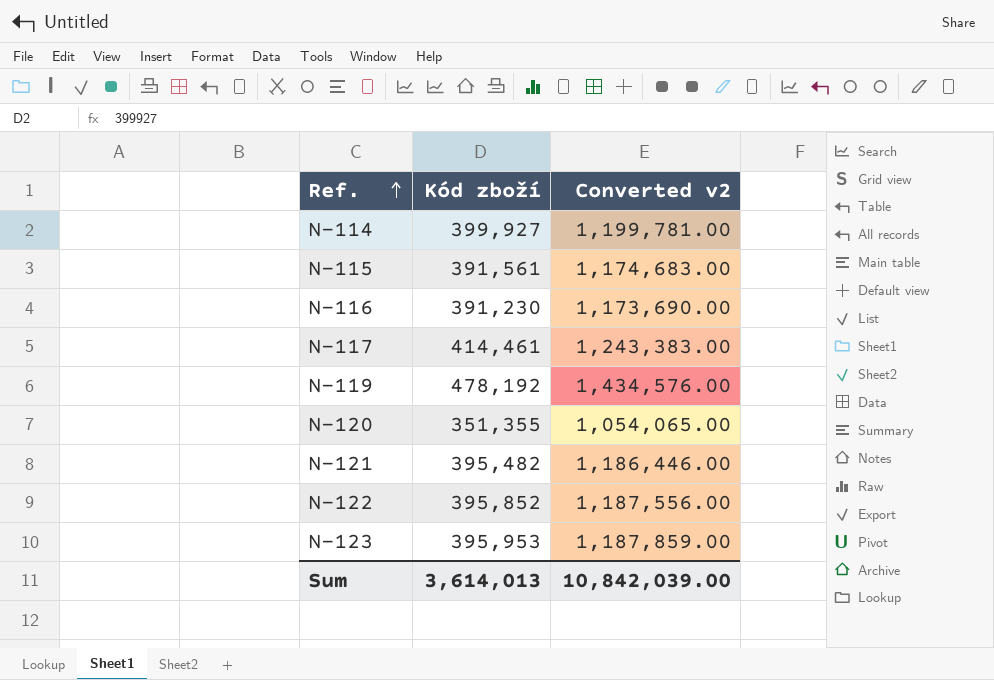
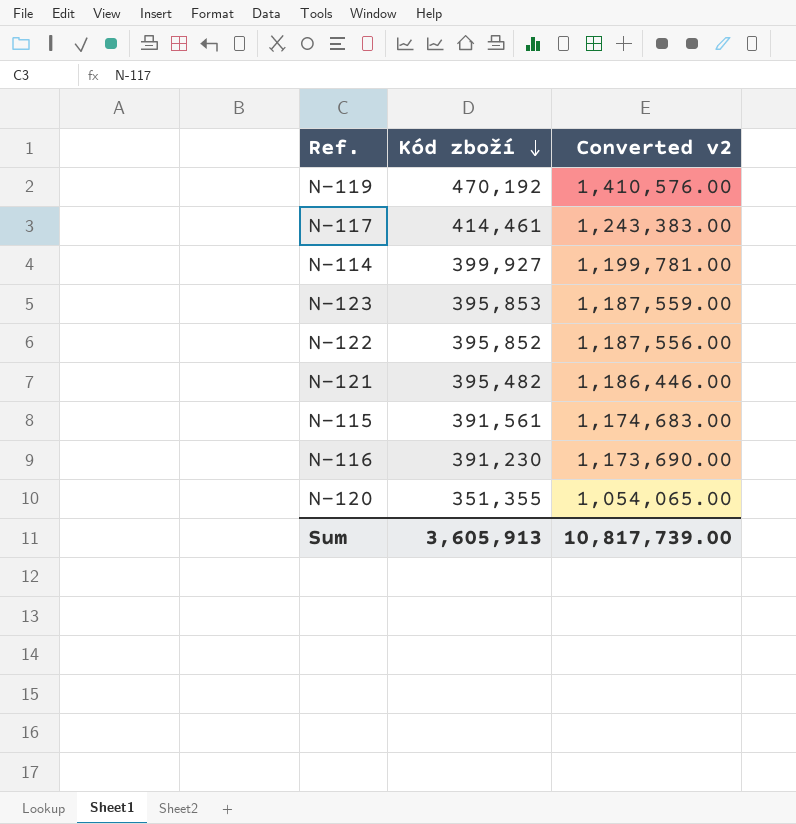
row order: Ref. ascending -> Kód zboží descending
N-119 | Kód zboží: 478,192 -> 470,192
N-119 | Converted v2: 1,434,576.00 -> 1,410,576.00
N-123 | Kód zboží: 395,953 -> 395,853
N-123 | Converted v2: 1,187,859.00 -> 1,187,559.00
Sum | Kód zboží: 3,614,013 -> 3,605,913
Sum | Converted v2: 10,842,039.00 -> 10,817,739.00

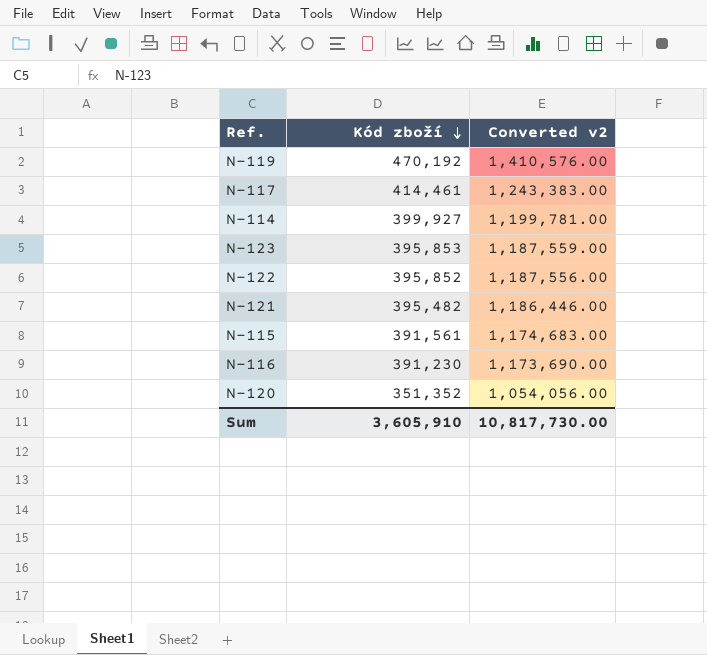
N-120 | Kód zboží: 351,355 -> 351,352
N-120 | Converted v2: 1,054,065.00 -> 1,054,056.00
Sum | Kód zboží: 3,605,913 -> 3,605,910
Sum | Converted v2: 10,817,739.00 -> 10,817,730.00

